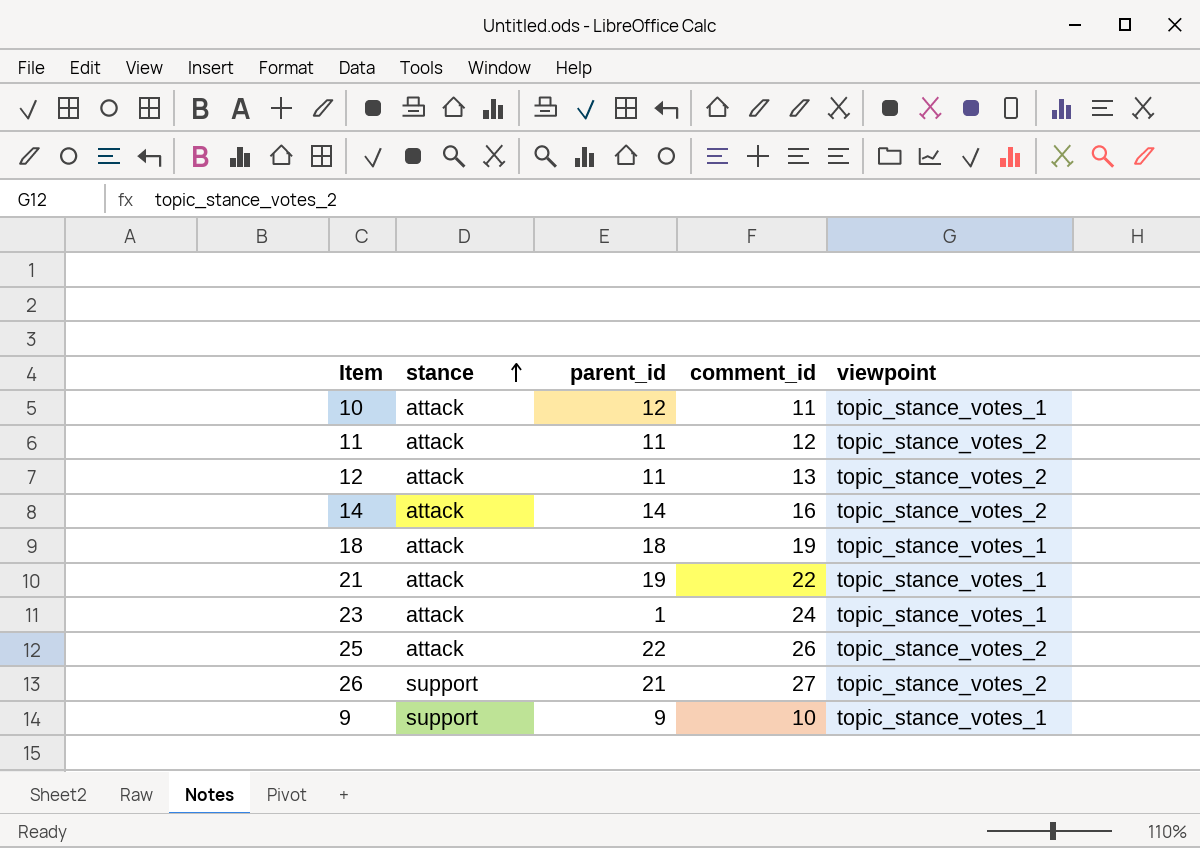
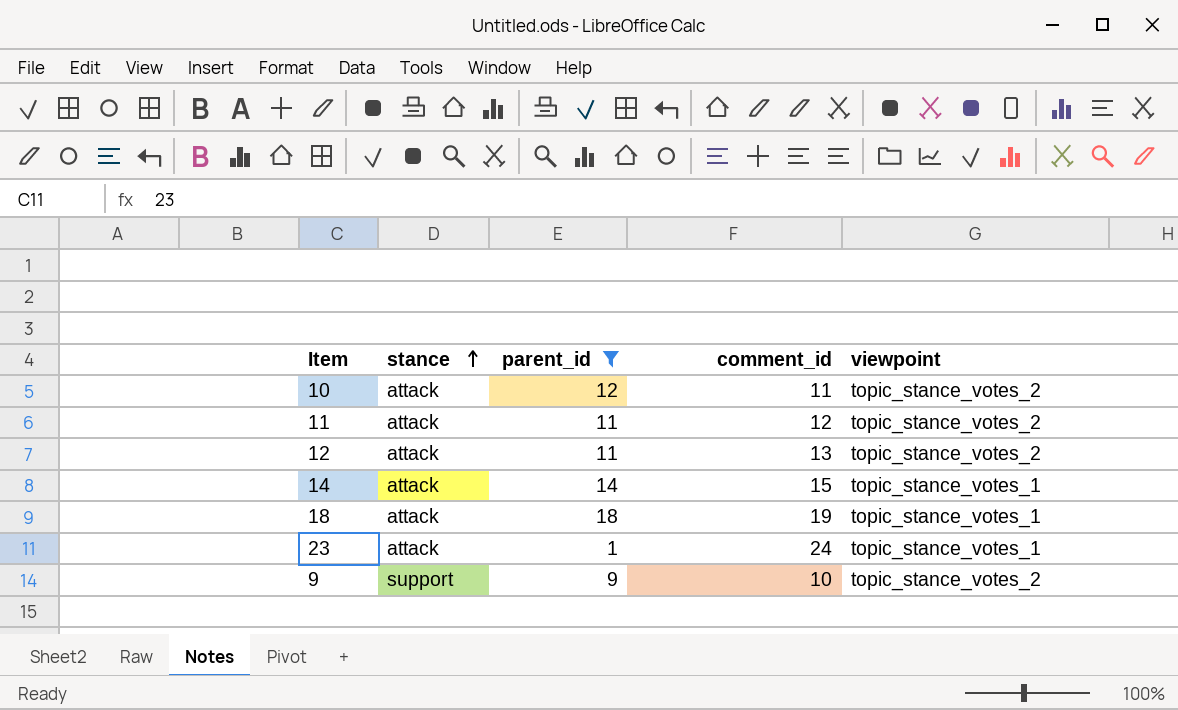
filter: none -> parent_id <= 18
10 | viewpoint: topic_stance_votes_1 -> topic_stance_votes_2
14 | comment_id: 16 -> 15
14 | viewpoint: topic_stance_votes_2 -> topic_stance_votes_1
9 | viewpoint: topic_stance_votes_1 -> topic_stance_votes_2

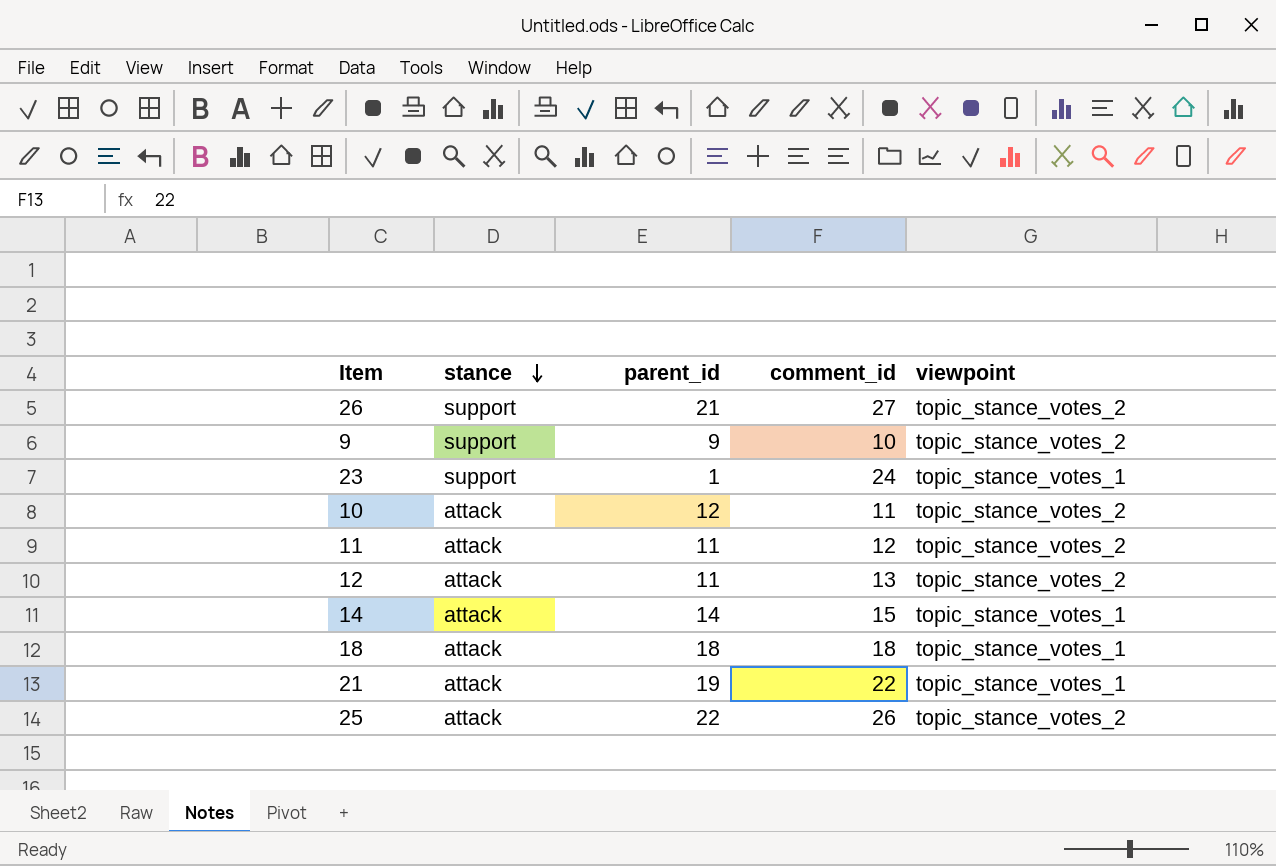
filter: parent_id <= 18 -> none
row order: stance ascending -> stance descending
23 | stance: attack -> support
18 | comment_id: 19 -> 18

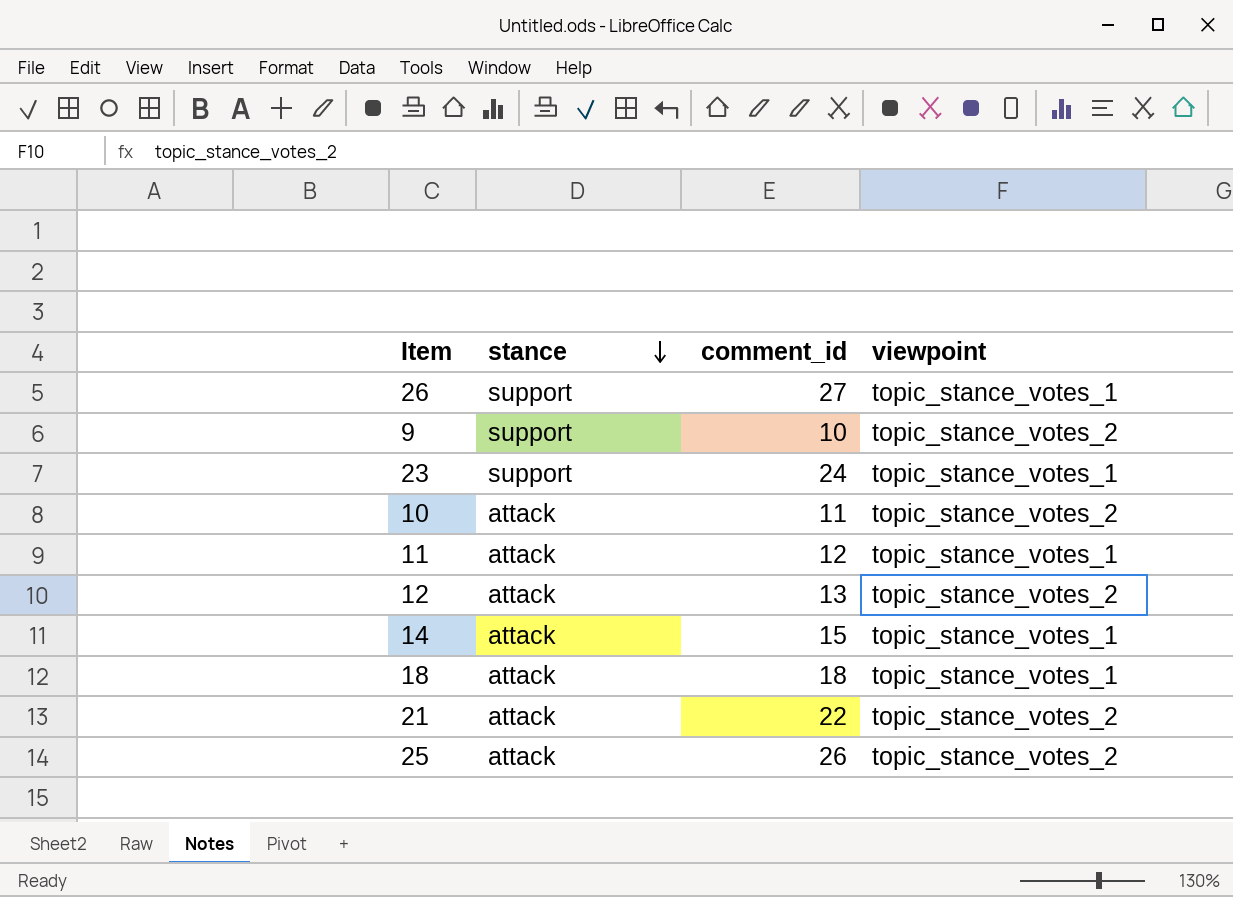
column parent_id | position: 3 -> none
26 | viewpoint: topic_stance_votes_2 -> topic_stance_votes_1
11 | viewpoint: topic_stance_votes_2 -> topic_stance_votes_1
21 | viewpoint: topic_stance_votes_1 -> topic_stance_votes_2

